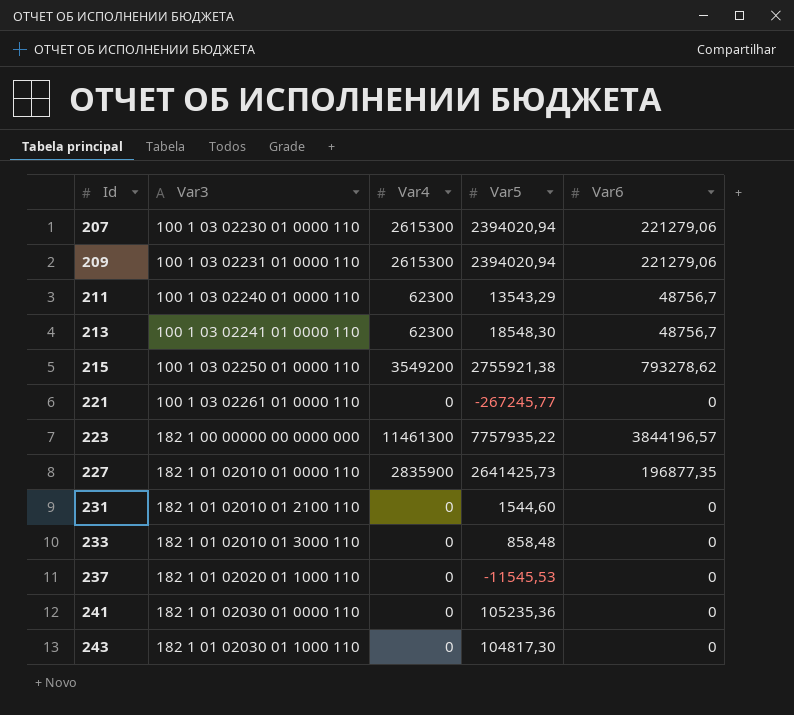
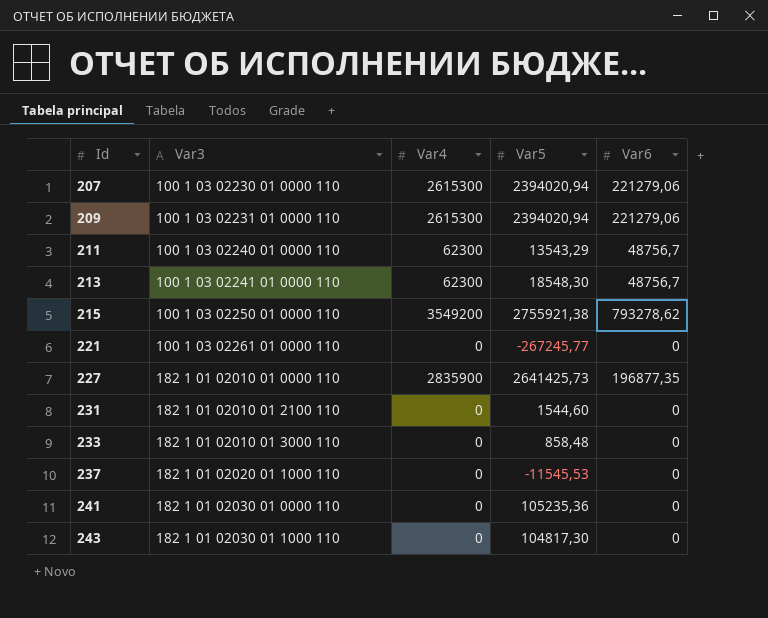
row 223: 182 1 00 00000 00 0000 000 | 11461300 | 7757935,22 | 3844196,57 -> none

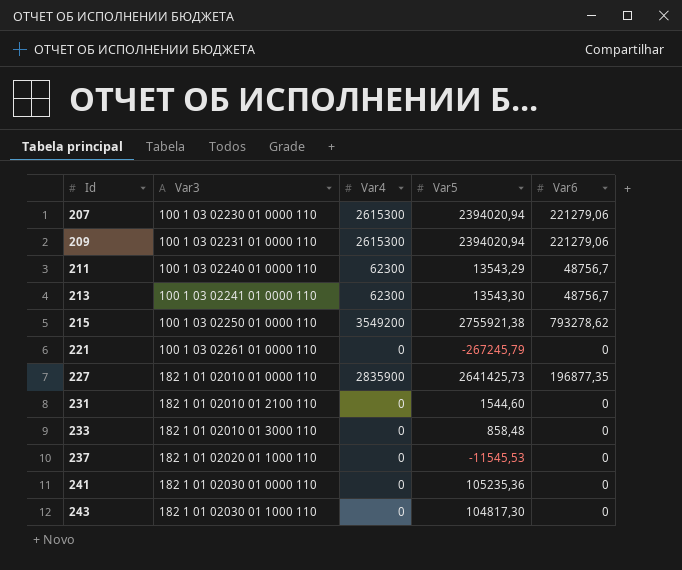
213 | Var5: 18548,30 -> 13543,30
221 | Var5: -267245,77 -> -267245,79

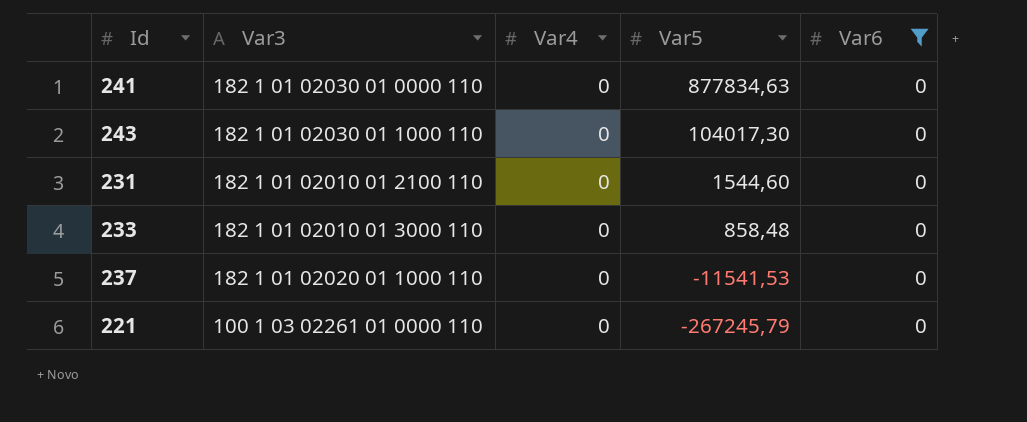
filter: none -> Var6 = 0
row order: Id ascending -> Var5 descending
241 | Var5: 105235,36 -> 877834,63
243 | Var5: 104817,30 -> 104017,30
237 | Var5: -11545,53 -> -11541,53

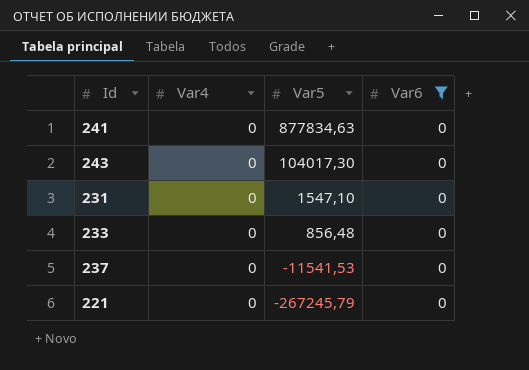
column Var3 | position: 2 -> none
231 | Var5: 1544,60 -> 1547,10
233 | Var5: 858,48 -> 856,48

